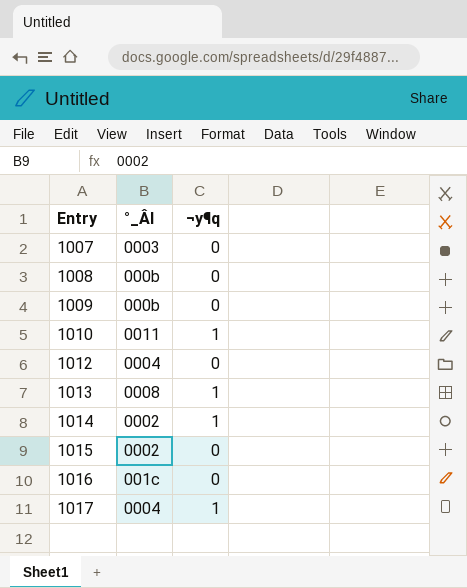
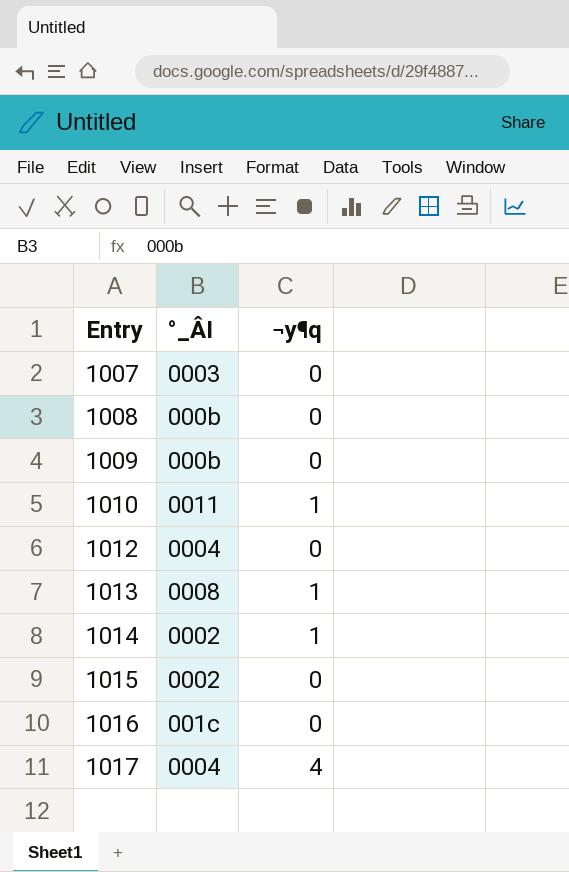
1017 | ¬y¶q: 1 -> 4

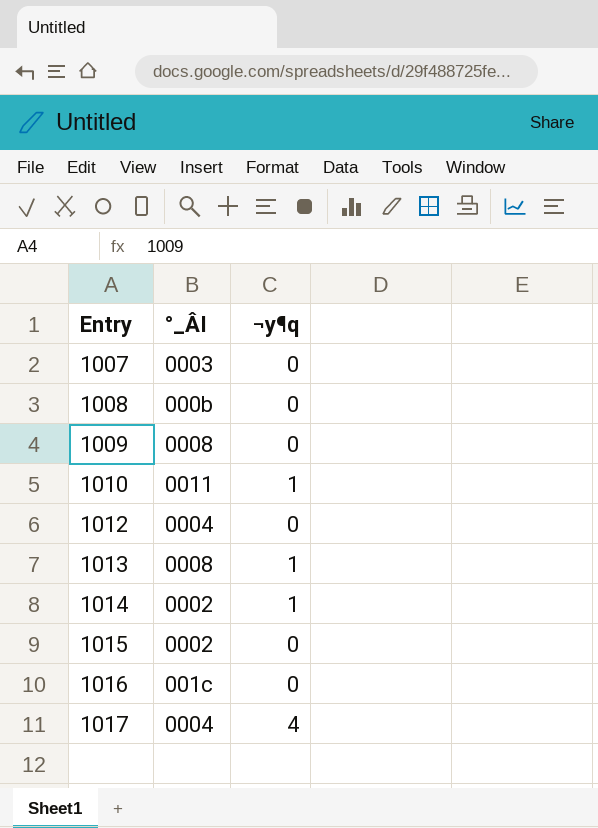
1009 | °_ÂI: 000b -> 0008

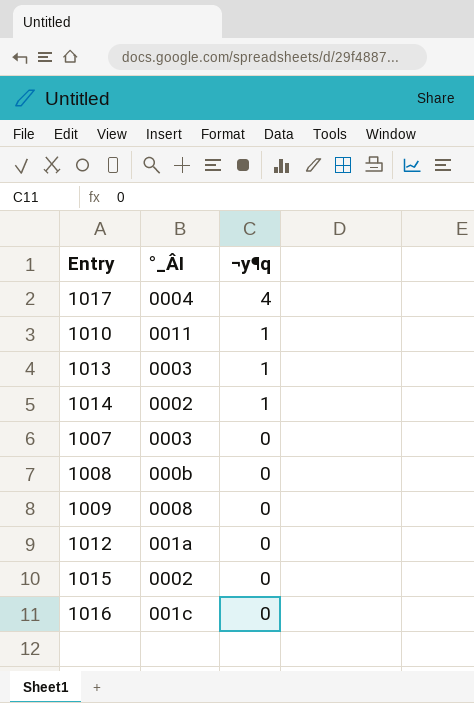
row order: Entry ascending -> ¬y¶q descending
1013 | °_ÂI: 0008 -> 0003
1012 | °_ÂI: 0004 -> 001a

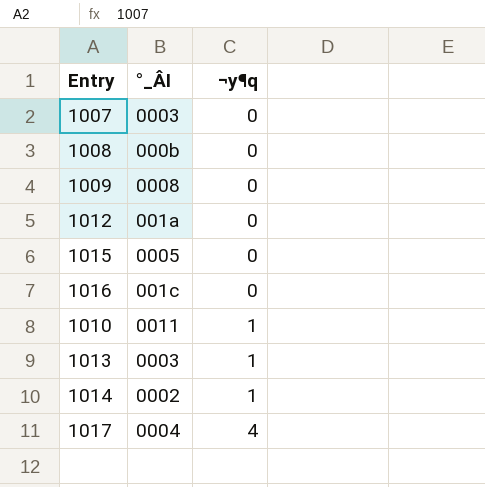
row order: ¬y¶q descending -> ¬y¶q ascending
1015 | °_ÂI: 0002 -> 0005

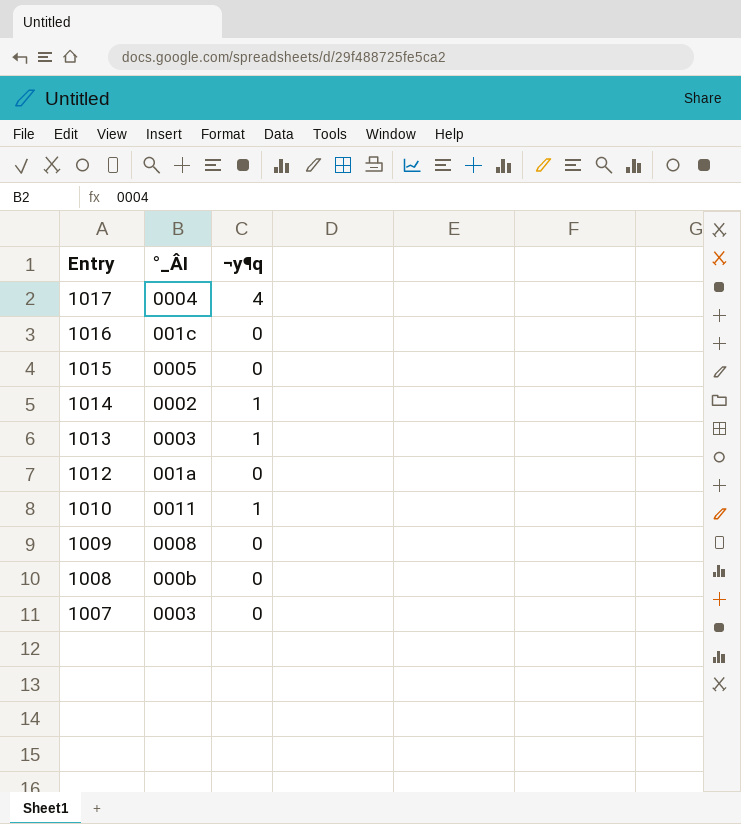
row order: ¬y¶q ascending -> Entry descending

